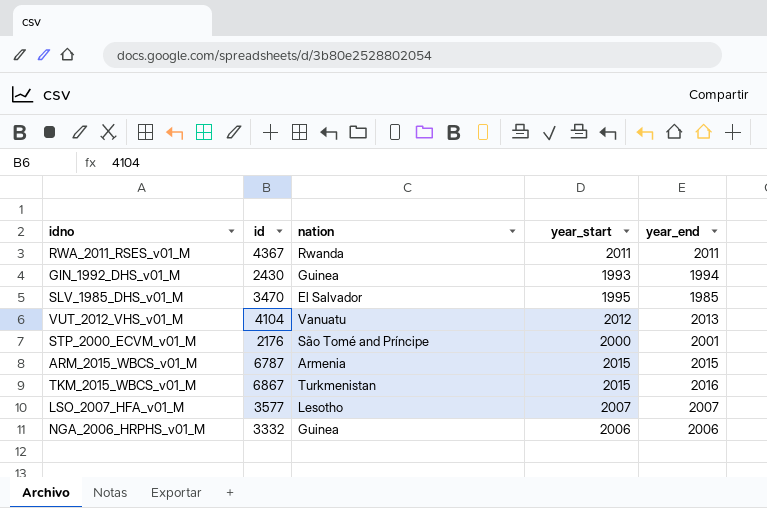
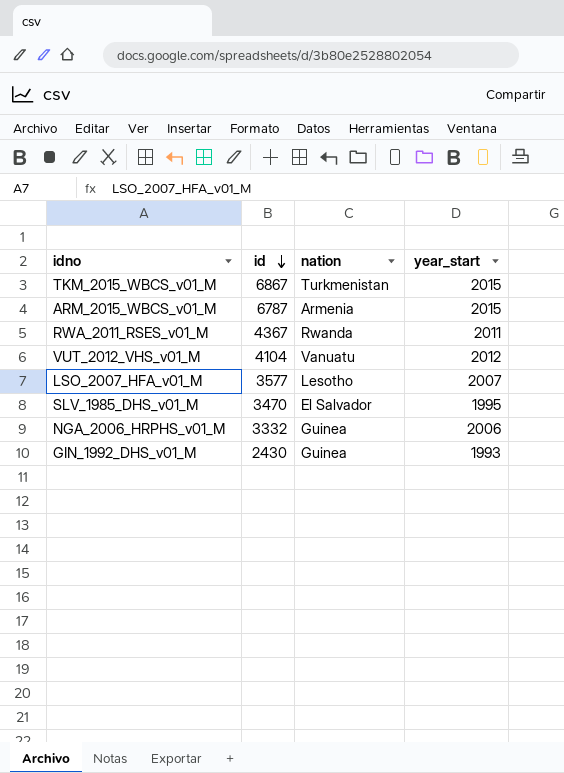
row order: none -> id descending
column year_end | position: 5 -> none
row STP_2000_ECVM_v01_M: 2176 | São Tomé and Príncipe | 2000 | 2001 -> none

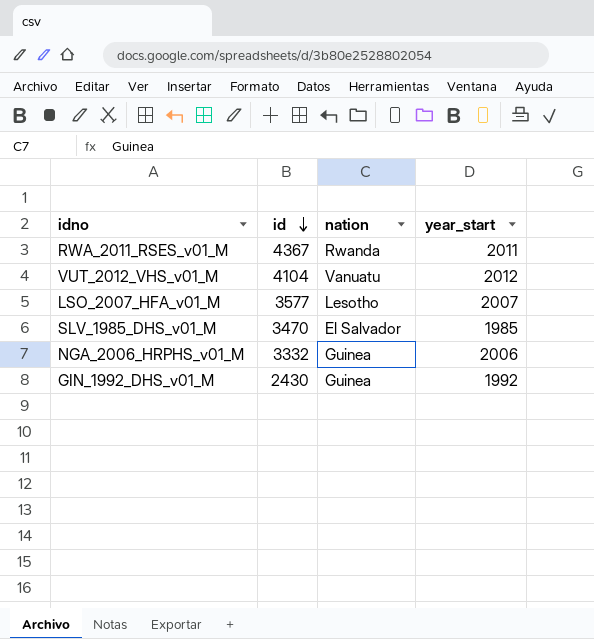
row TKM_2015_WBCS_v01_M: 6867 | Turkmenistan | 2015 -> none
row ARM_2015_WBCS_v01_M: 6787 | Armenia | 2015 -> none
SLV_1985_DHS_v01_M | year_start: 1995 -> 1985
GIN_1992_DHS_v01_M | year_start: 1993 -> 1992

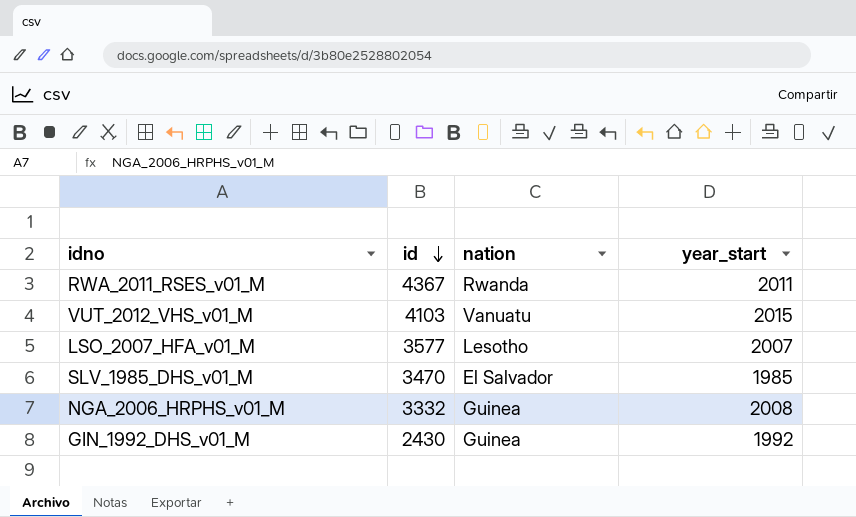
VUT_2012_VHS_v01_M | id: 4104 -> 4103
VUT_2012_VHS_v01_M | year_start: 2012 -> 2015
NGA_2006_HRPHS_v01_M | year_start: 2006 -> 2008

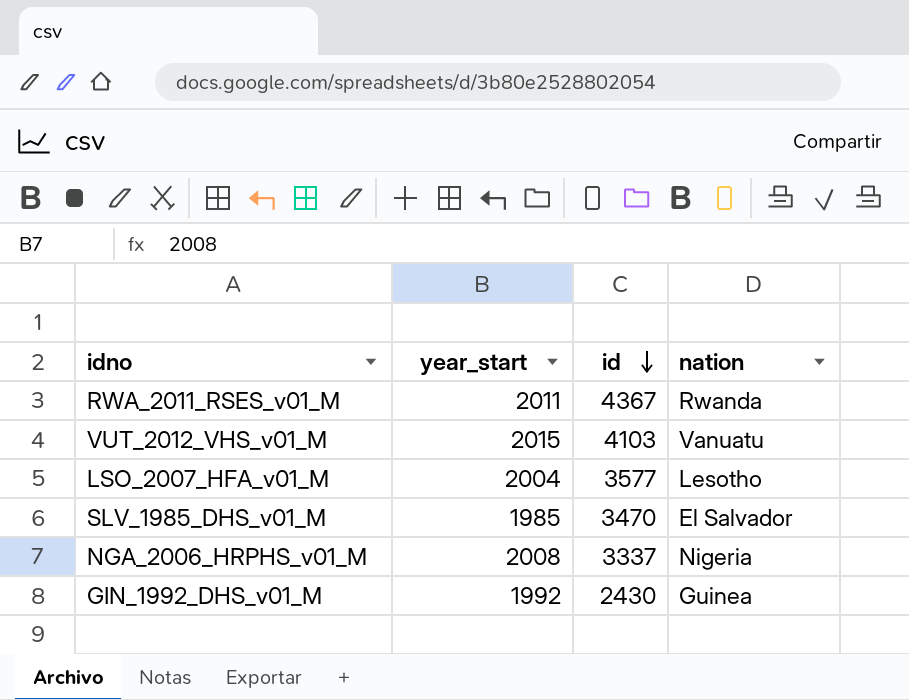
column year_start | position: 4 -> 2
LSO_2007_HFA_v01_M | year_start: 2007 -> 2004
NGA_2006_HRPHS_v01_M | id: 3332 -> 3337
NGA_2006_HRPHS_v01_M | nation: Guinea -> Nigeria

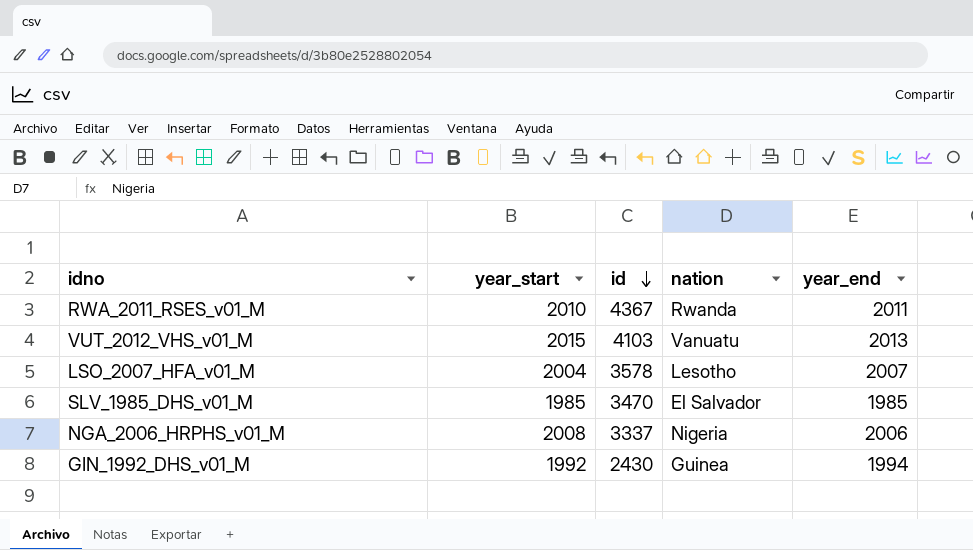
column year_end | position: none -> 5
RWA_2011_RSES_v01_M | year_start: 2011 -> 2010
LSO_2007_HFA_v01_M | id: 3577 -> 3578

